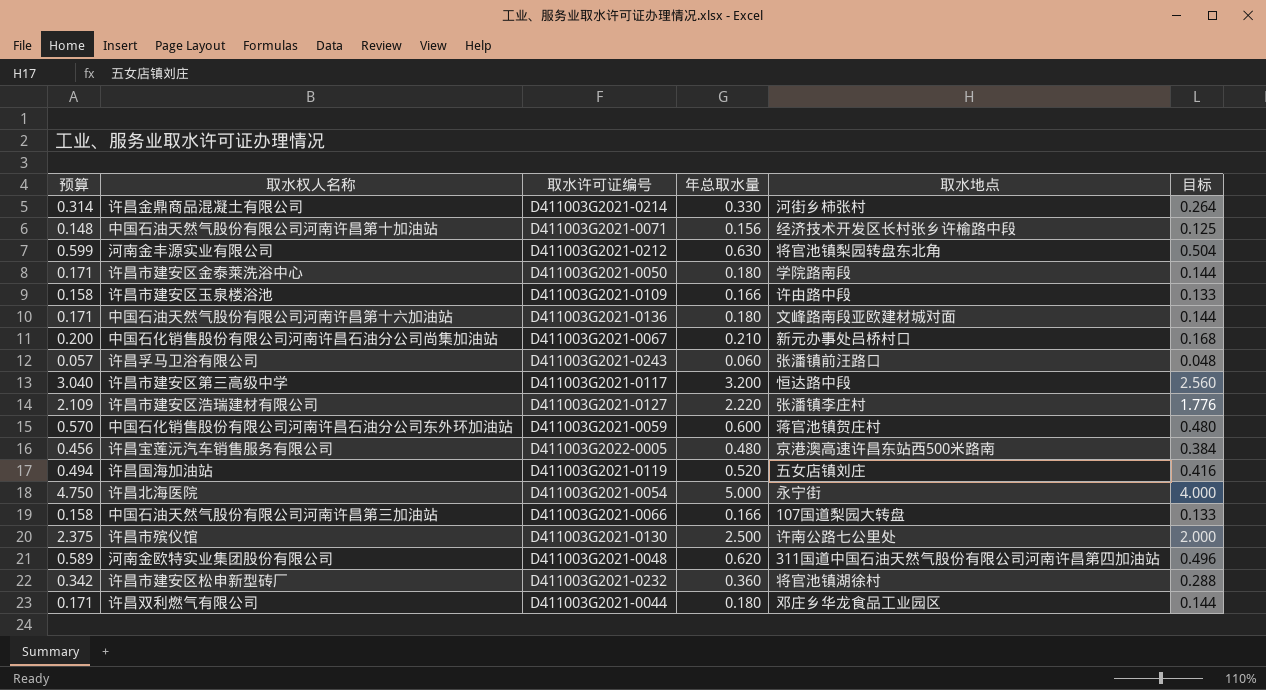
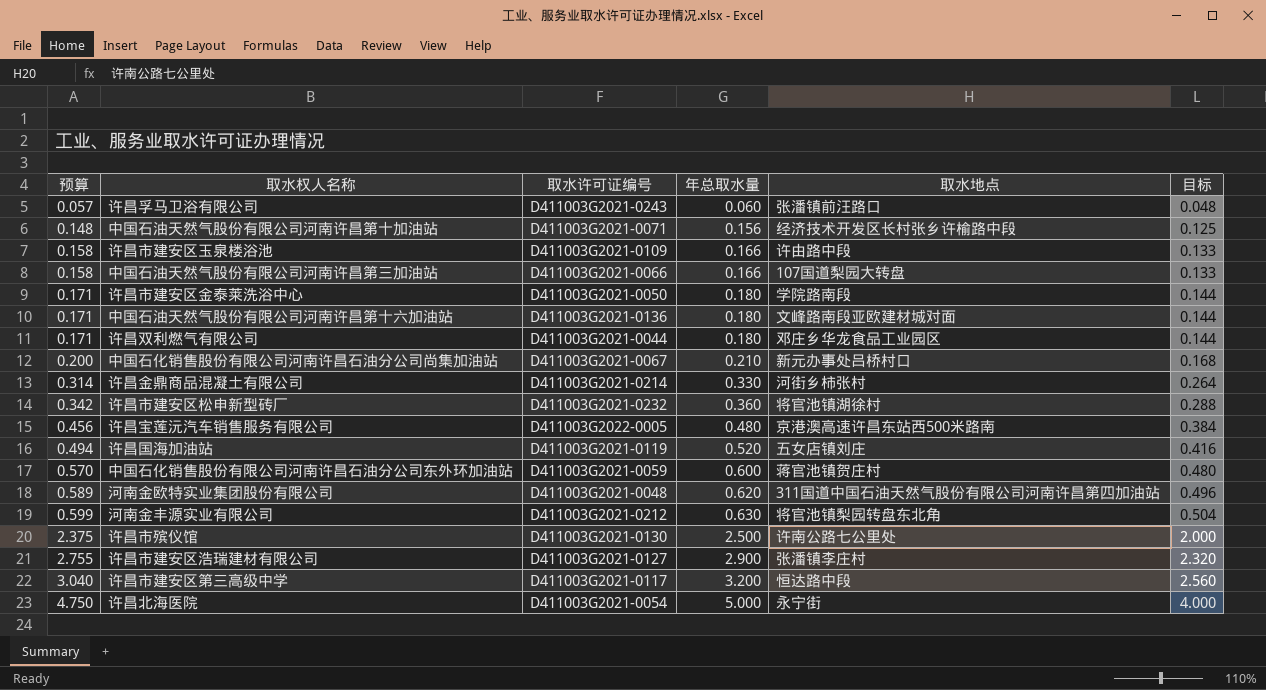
row order: none -> 预算 ascending
许昌市建安区浩瑞建材有限公司 | 预算: 2.109 -> 2.755
许昌市建安区浩瑞建材有限公司 | 年总取水量: 2.220 -> 2.900
许昌市建安区浩瑞建材有限公司 | 目标: 1.776 -> 2.320

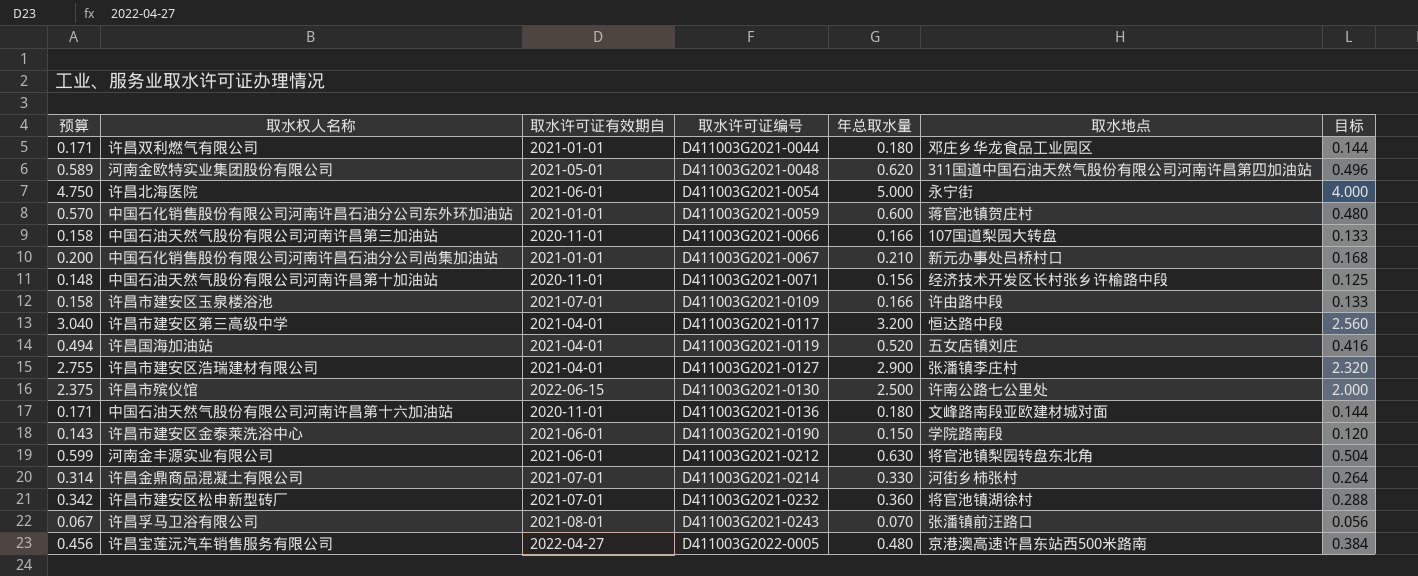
row order: 预算 ascending -> 取水许可证编号 ascending
column 取水许可证有效期自 | position: none -> 3
许昌市建安区金泰莱洗浴中心 | 预算: 0.171 -> 0.143
许昌市建安区金泰莱洗浴中心 | 取水许可证编号: D411003G2021-0050 -> D411003G2021-0190
许昌市建安区金泰莱洗浴中心 | 年总取水量: 0.180 -> 0.150
许昌市建安区金泰莱洗浴中心 | 目标: 0.144 -> 0.120
许昌孚马卫浴有限公司 | 预算: 0.057 -> 0.067
许昌孚马卫浴有限公司 | 年总取水量: 0.060 -> 0.070
许昌孚马卫浴有限公司 | 目标: 0.048 -> 0.056

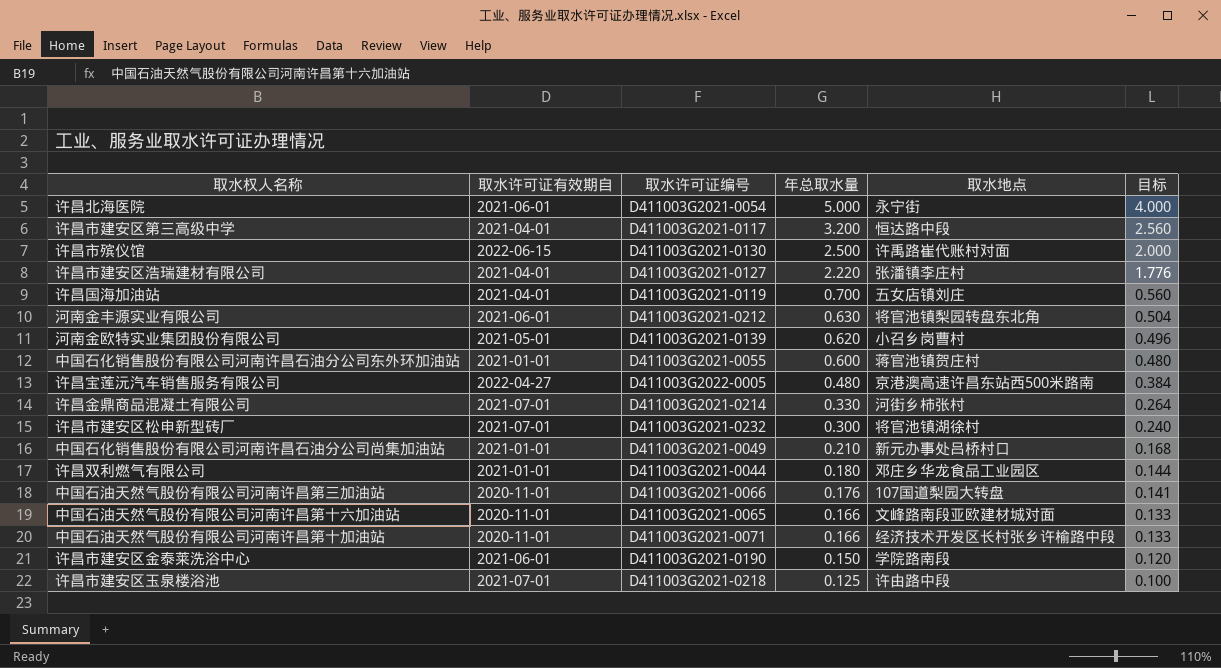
row order: 取水许可证编号 ascending -> 年总取水量 descending
column 预算 | formula: [年总取水量] * 0.95 -> none
row 许昌孚马卫浴有限公司: 0.067 | 2021-08-01 | D411003G2021-0243 | 0.070 | 张潘镇前汪路口 | 0.056 -> none
许昌市殡仪馆 | 取水地点: 许南公路七公里处 -> 许禹路崔代账村对面
许昌市建安区浩瑞建材有限公司 | 年总取水量: 2.900 -> 2.220
许昌市建安区浩瑞建材有限公司 | 目标: 2.320 -> 1.776
许昌国海加油站 | 年总取水量: 0.520 -> 0.700
许昌国海加油站 | 目标: 0.416 -> 0.560
河南金欧特实业集团股份有限公司 | 取水许可证编号: D411003G2021-0048 -> D411003G2021-0139
河南金欧特实业集团股份有限公司 | 取水地点: 311国道中国石油天然气股份有限公司河南许昌第四加油站 -> 小召乡岗曹村
中国石化销售股份有限公司河南许昌石油分公司东外环加油站 | 取水许可证编号: D411003G2021-0059 -> D411003G2021-0055
许昌市建安区松申新型砖厂 | 年总取水量: 0.360 -> 0.300
许昌市建安区松申新型砖厂 | 目标: 0.288 -> 0.240
中国石化销售股份有限公司河南许昌石油分公司尚集加油站 | 取水许可证编号: D411003G2021-0067 -> D411003G2021-0049
中国石油天然气股份有限公司河南许昌第三加油站 | 年总取水量: 0.166 -> 0.176
中国石油天然气股份有限公司河南许昌第三加油站 | 目标: 0.133 -> 0.141
中国石油天然气股份有限公司河南许昌第十六加油站 | 取水许可证编号: D411003G2021-0136 -> D411003G2021-0065
中国石油天然气股份有限公司河南许昌第十六加油站 | 年总取水量: 0.180 -> 0.166
中国石油天然气股份有限公司河南许昌第十六加油站 | 目标: 0.144 -> 0.133
中国石油天然气股份有限公司河南许昌第十加油站 | 年总取水量: 0.156 -> 0.166
中国石油天然气股份有限公司河南许昌第十加油站 | 目标: 0.125 -> 0.133
许昌市建安区玉泉楼浴池 | 取水许可证编号: D411003G2021-0109 -> D411003G2021-0218
许昌市建安区玉泉楼浴池 | 年总取水量: 0.166 -> 0.125
许昌市建安区玉泉楼浴池 | 目标: 0.133 -> 0.100

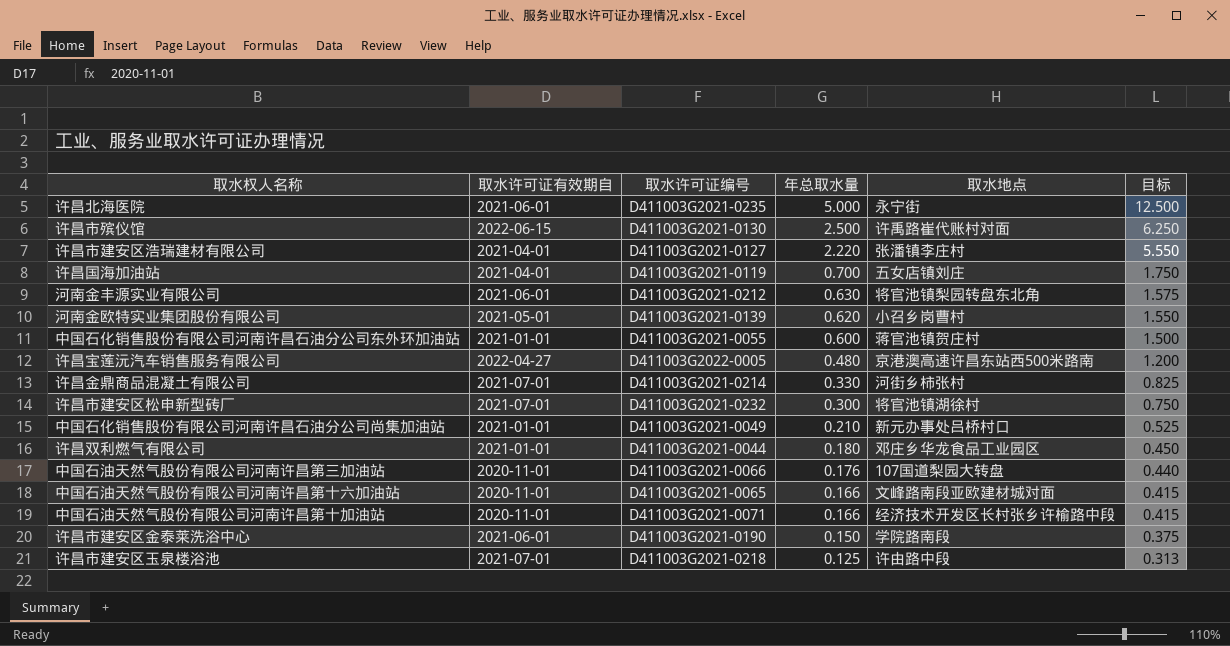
column 目标 | formula: [年总取水量] * 0.8 -> [年总取水量] * 2.5
row 许昌市建安区第三高级中学: 2021-04-01 | D411003G2021-0117 | 3.200 | 恒达路中段 | 2.560 -> none
许昌北海医院 | 取水许可证编号: D411003G2021-0054 -> D411003G2021-0235

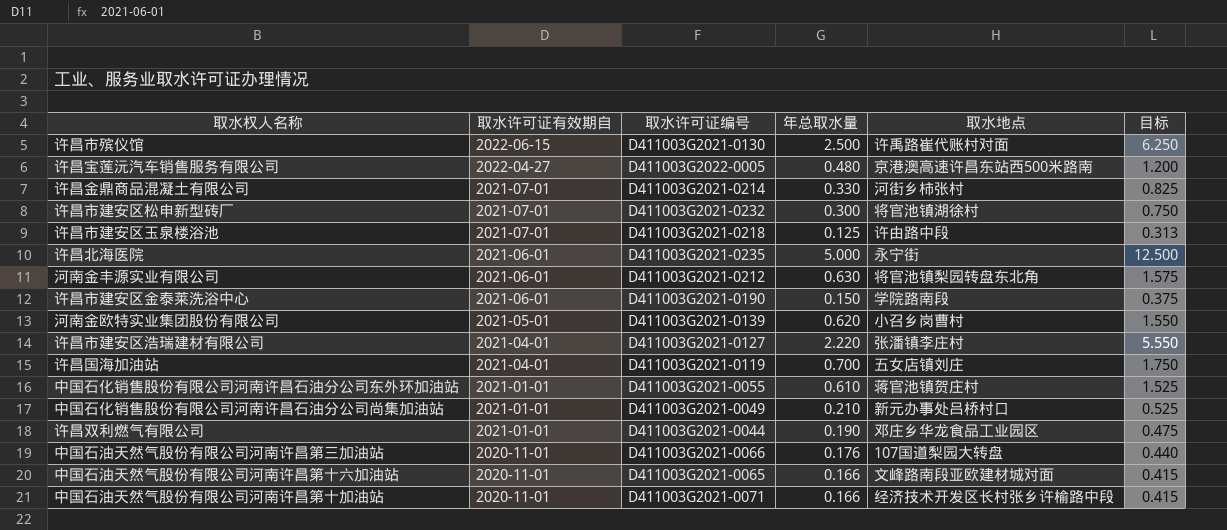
row order: 年总取水量 descending -> 取水许可证有效期自 descending
中国石化销售股份有限公司河南许昌石油分公司东外环加油站 | 年总取水量: 0.600 -> 0.610
中国石化销售股份有限公司河南许昌石油分公司东外环加油站 | 目标: 1.500 -> 1.525
许昌双利燃气有限公司 | 年总取水量: 0.180 -> 0.190
许昌双利燃气有限公司 | 目标: 0.450 -> 0.475

